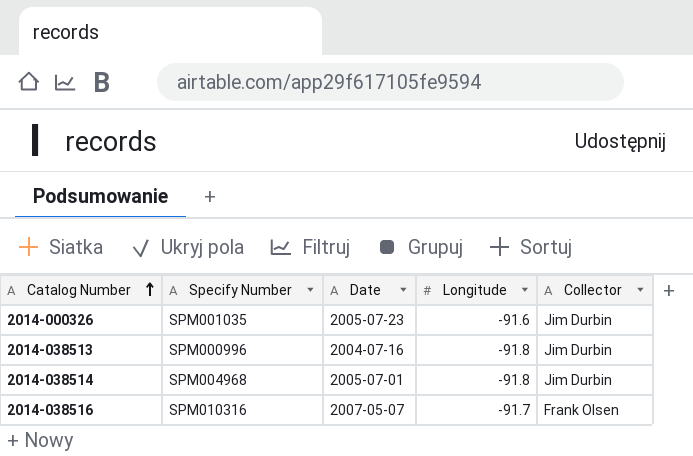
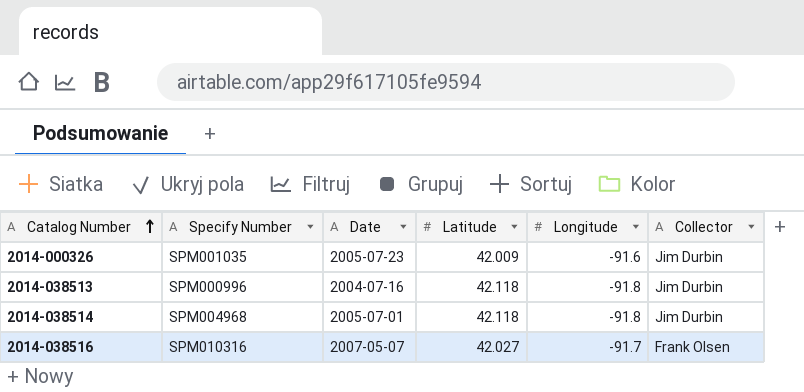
column Latitude | position: none -> 4

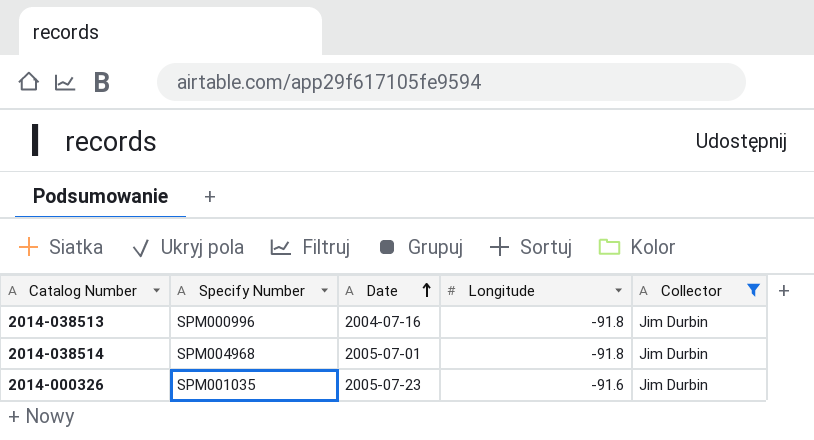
filter: none -> Collector = Jim Durbin
row order: Catalog Number ascending -> Date ascending
column Latitude | position: 4 -> none

